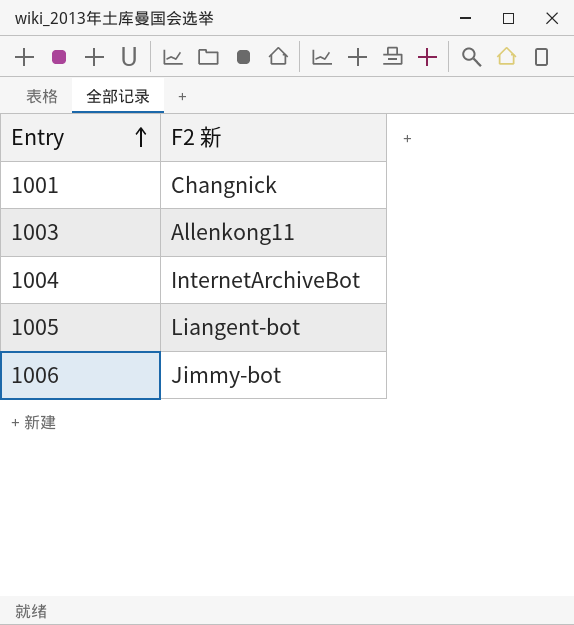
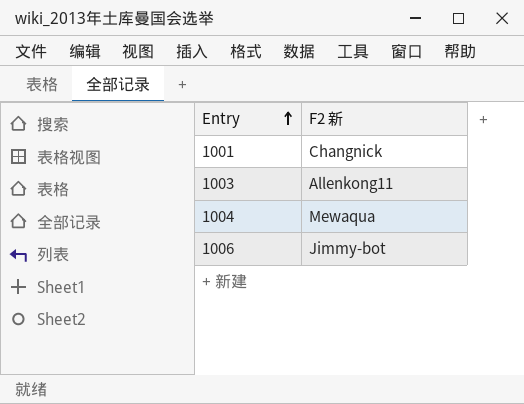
row 1005: Liangent-bot -> none
1004 | F2 新: InternetArchiveBot -> Mewaqua

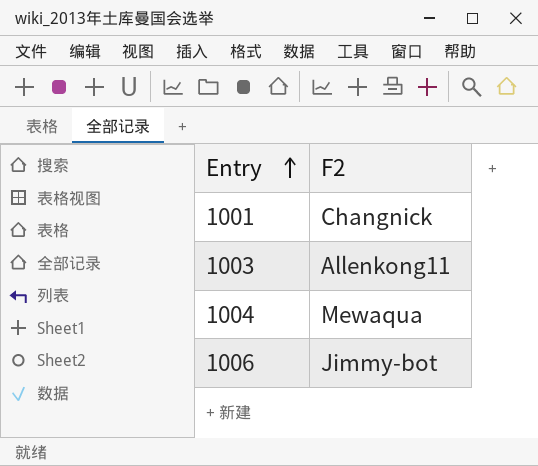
column name: F2 新 -> F2

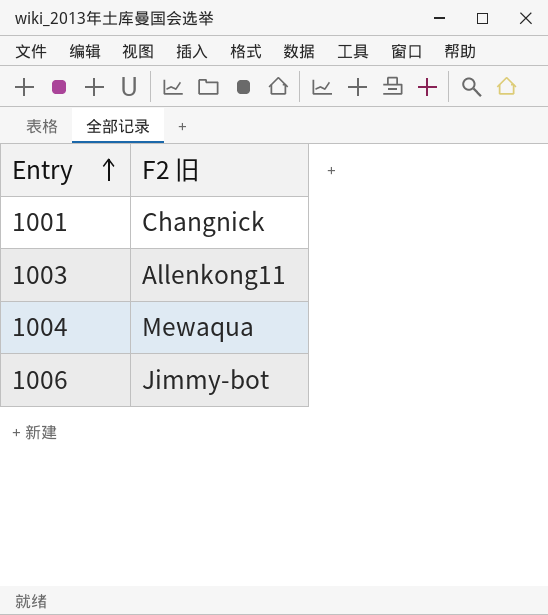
column name: F2 -> F2 旧

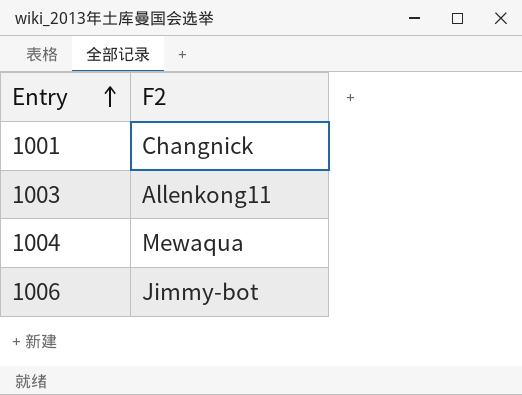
column name: F2 旧 -> F2

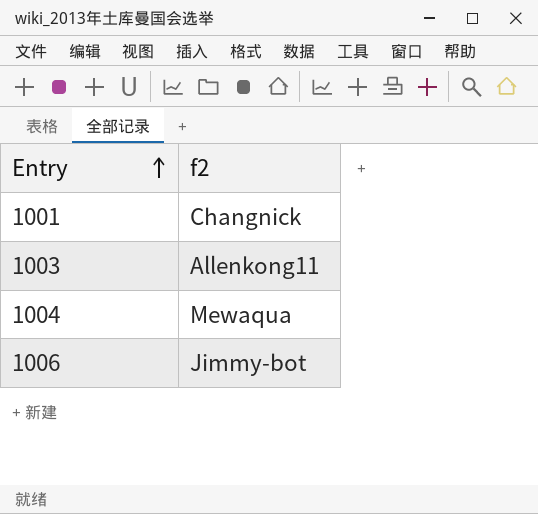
column name: F2 -> f2

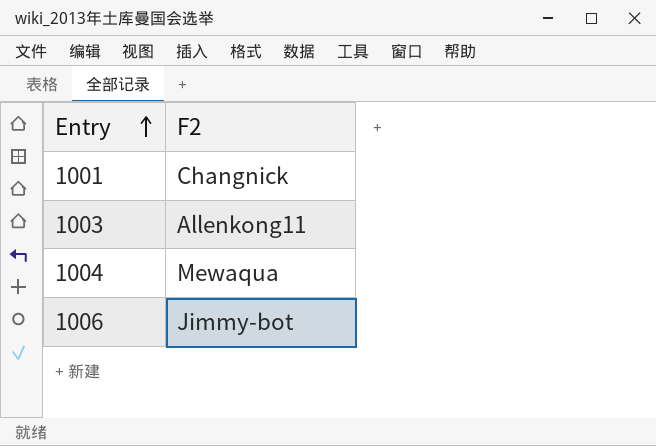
column name: f2 -> F2

